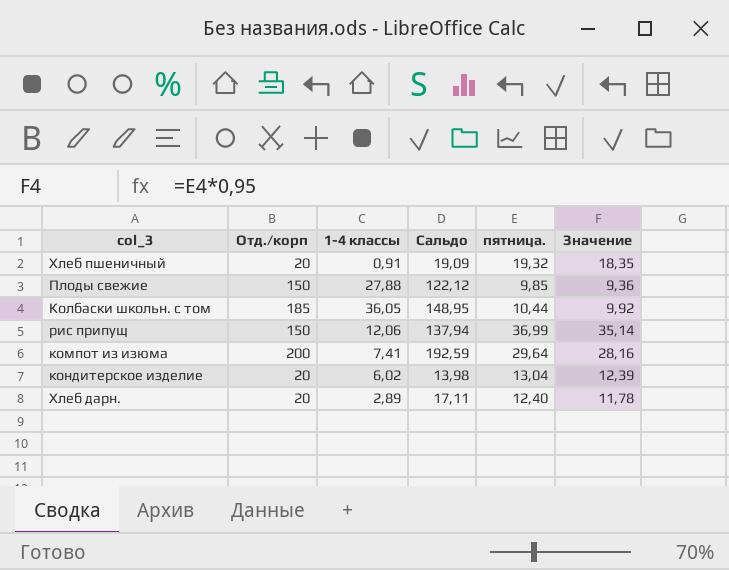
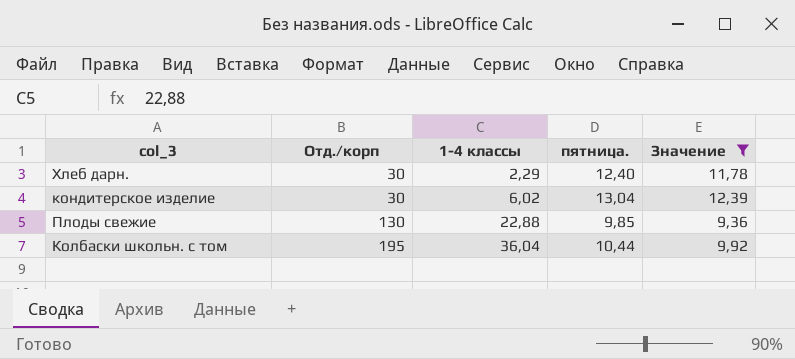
filter: none -> Значение <= 12,39
row order: none -> Отд./корп ascending
column Сальдо | formula: [Отд./корп] - [1-4 классы] -> none
Хлеб дарн. | Отд./корп: 20 -> 30
Хлеб дарн. | 1-4 классы: 2,89 -> 2,29
кондитерское изделие | Отд./корп: 20 -> 30
Плоды свежие | Отд./корп: 150 -> 130
Плоды свежие | 1-4 классы: 27,88 -> 22,88
Колбаски школьн. с том | Отд./корп: 185 -> 195
Колбаски школьн. с том | 1-4 классы: 36,05 -> 36,04

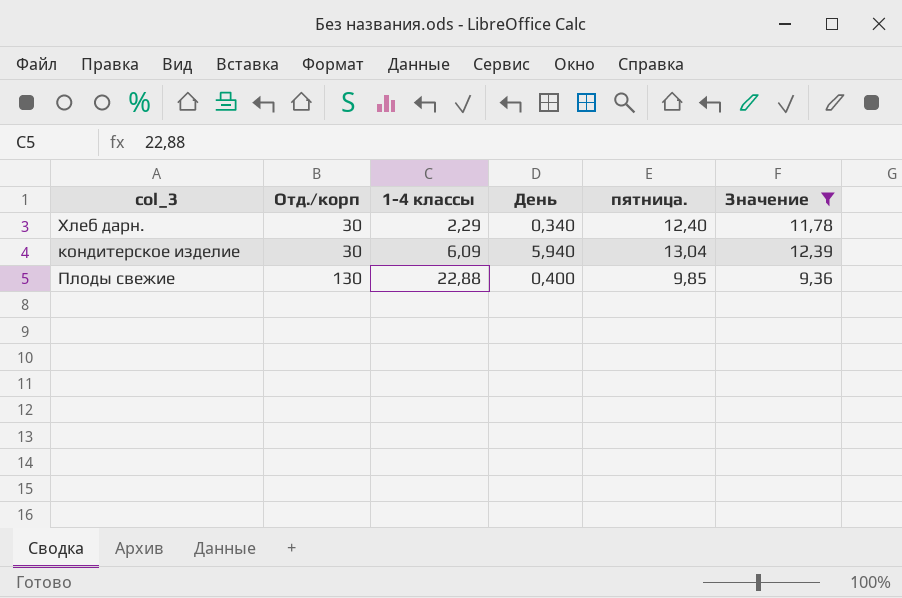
column День | position: none -> 4
row Колбаски школьн. с том: 195 | 36,04 | 10,44 | 9,92 -> none
кондитерское изделие | 1-4 классы: 6,02 -> 6,09

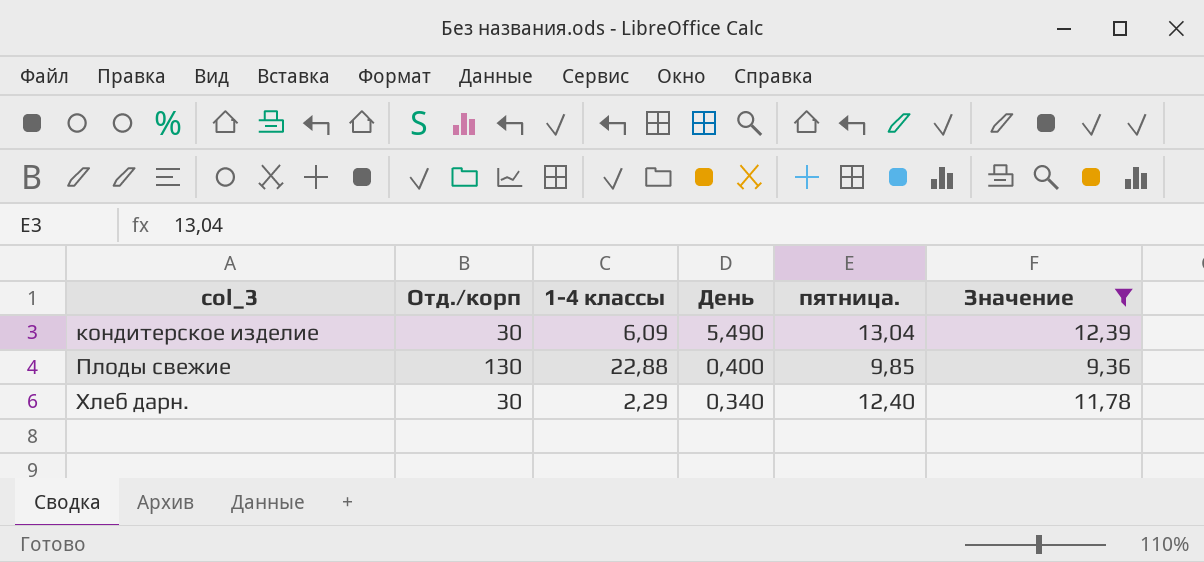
row order: Отд./корп ascending -> col_3 ascending
кондитерское изделие | День: 5,940 -> 5,490

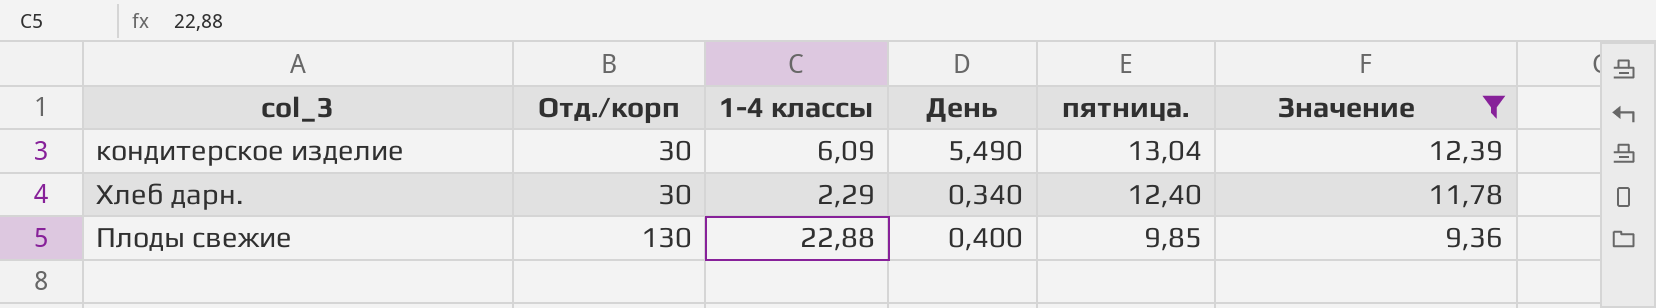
row order: col_3 ascending -> Отд./корп ascending

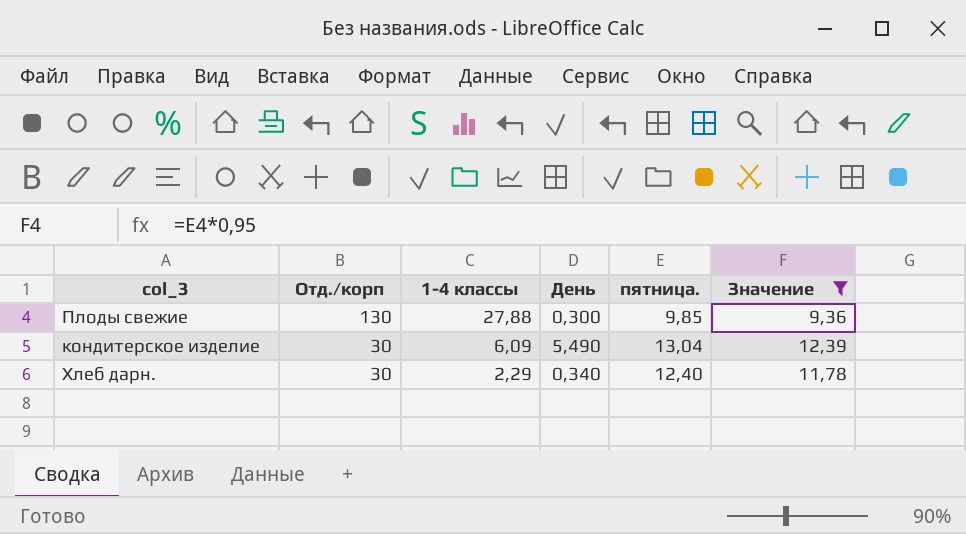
row order: Отд./корп ascending -> Отд./корп descending
Плоды свежие | 1-4 классы: 22,88 -> 27,88
Плоды свежие | День: 0,400 -> 0,300

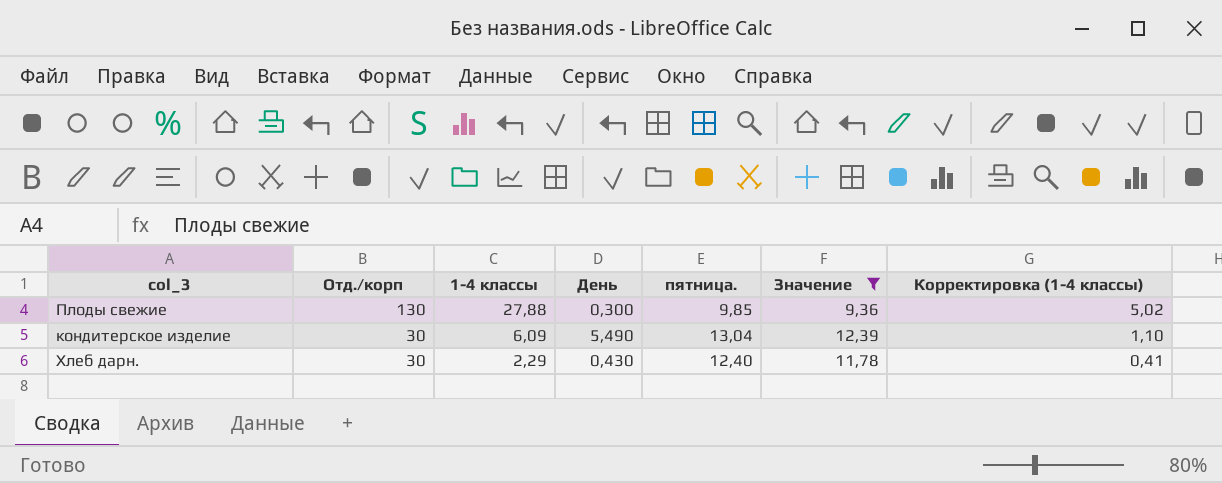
column Корректировка (1-4 классы) | formula: none -> [1-4 классы] * 0,18
Хлеб дарн. | День: 0,340 -> 0,430

